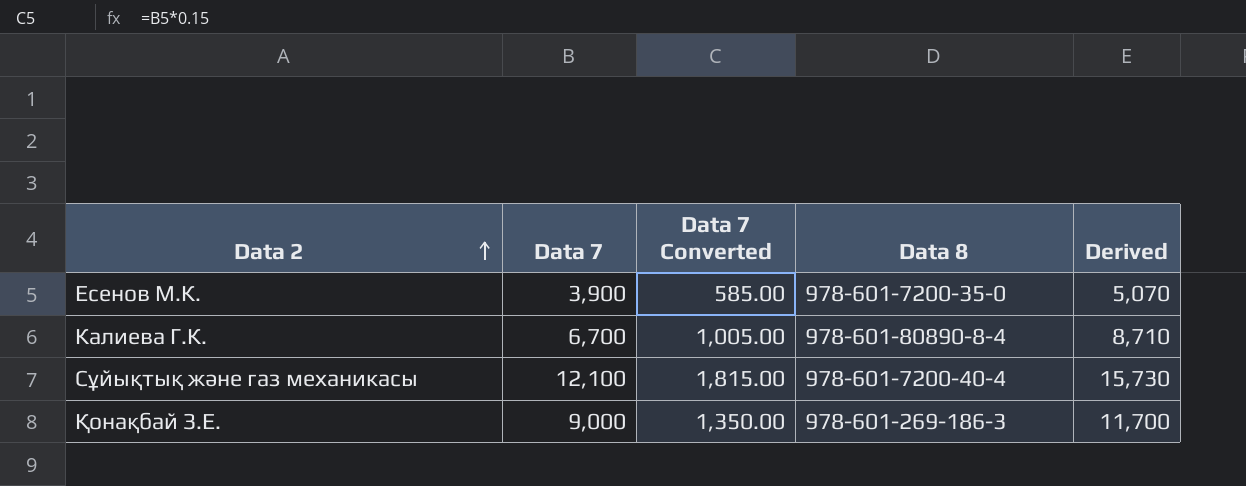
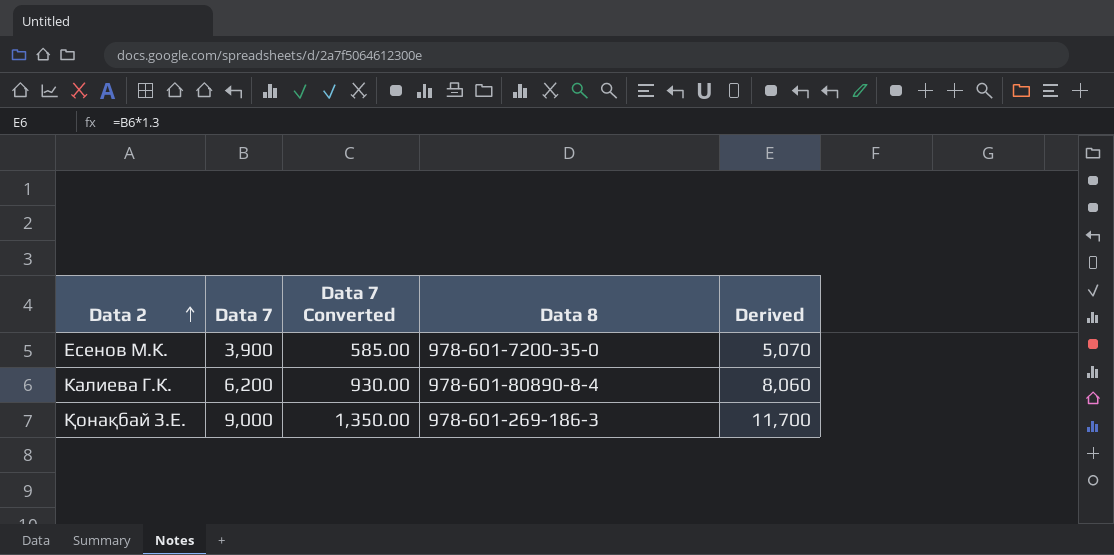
row Сұйықтық және газ механикасы: 12,100 | 1,815.00 | 978-601-7200-40-4 | 15,730 -> none
Калиева Г.К. | Data 7: 6,700 -> 6,200
Калиева Г.К. | Data 7 Converted: 1,005.00 -> 930.00
Калиева Г.К. | Derived: 8,710 -> 8,060

